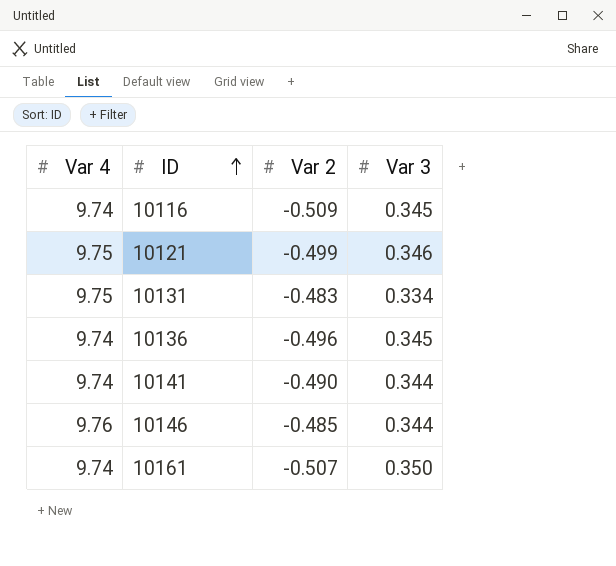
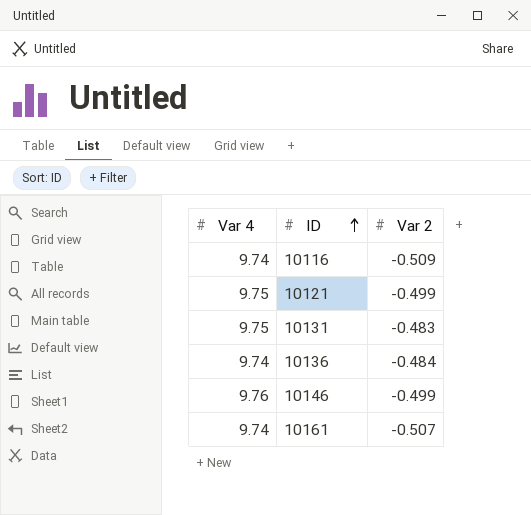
column Var 3 | position: 4 -> none
row 10141: 9.74 | -0.490 | 0.344 -> none
10136 | Var 2: -0.496 -> -0.484
10146 | Var 2: -0.485 -> -0.499

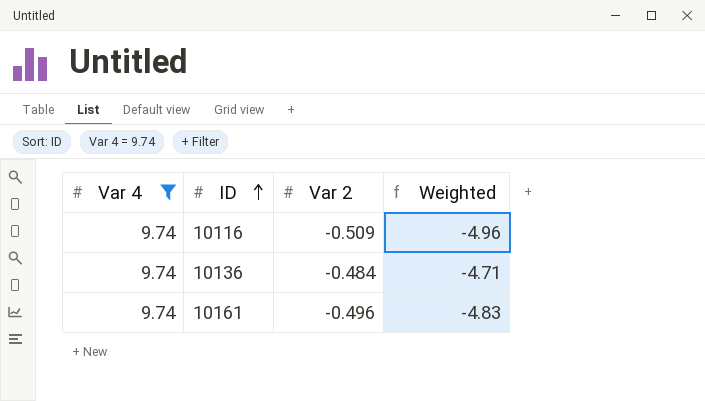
filter: none -> Var 4 = 9.74
column Weighted | formula: none -> [Var 4] * [Var 2]
10161 | Var 2: -0.507 -> -0.496

